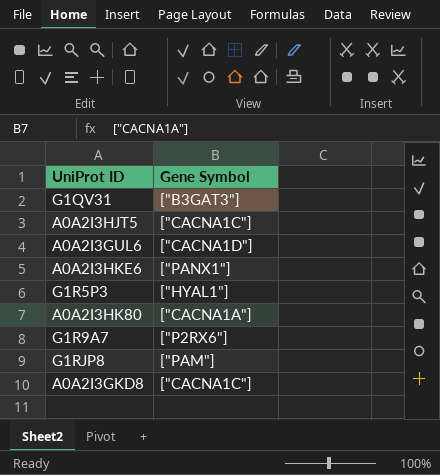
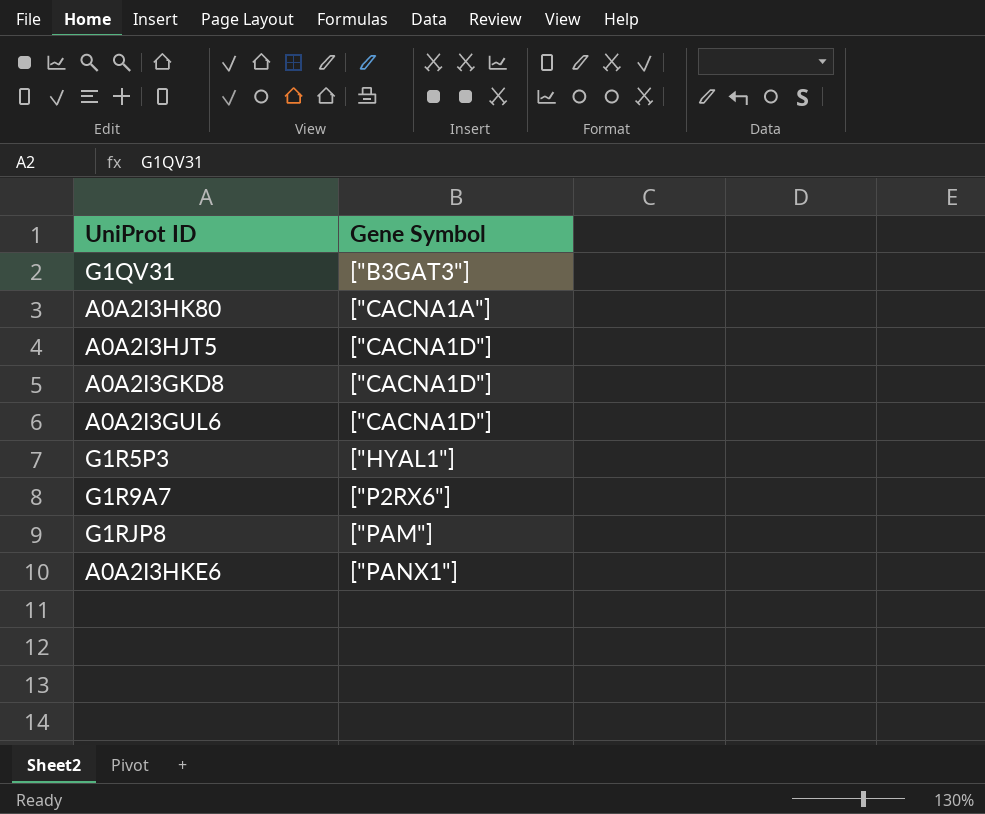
row order: none -> Gene Symbol ascending
A0A2I3HJT5 | Gene Symbol: ["CACNA1C"] -> ["CACNA1D"]
A0A2I3GKD8 | Gene Symbol: ["CACNA1C"] -> ["CACNA1D"]

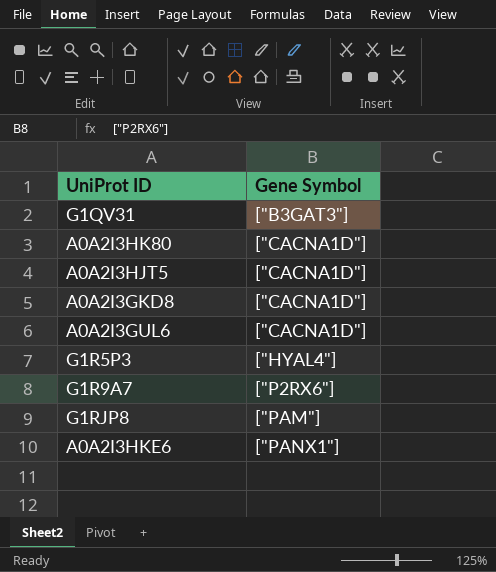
A0A2I3HK80 | Gene Symbol: ["CACNA1A"] -> ["CACNA1D"]
G1R5P3 | Gene Symbol: ["HYAL1"] -> ["HYAL4"]

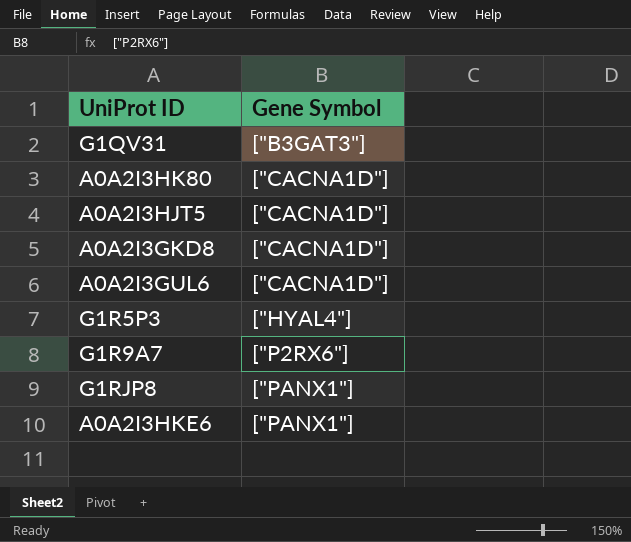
G1RJP8 | Gene Symbol: ["PAM"] -> ["PANX1"]

